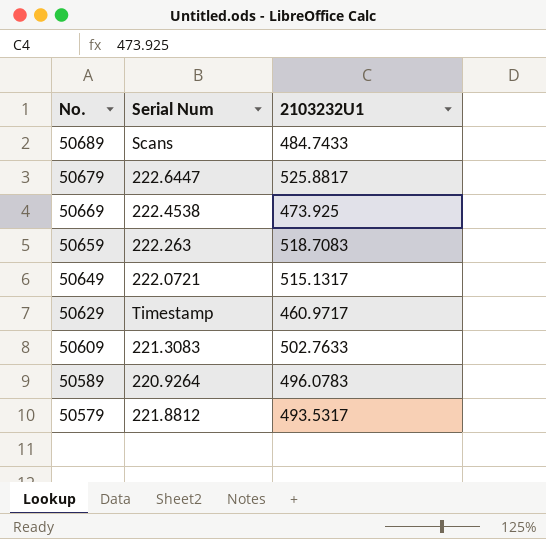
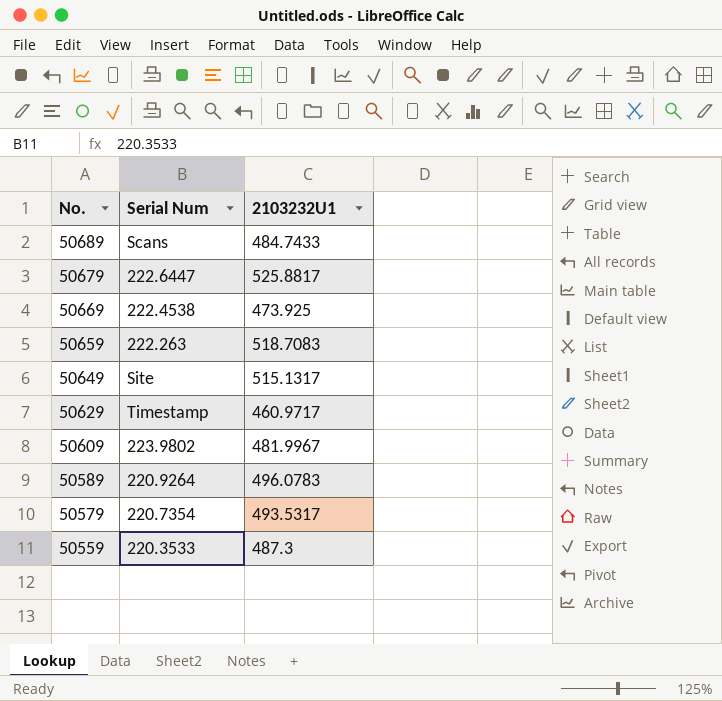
50649 | Serial Num: 222.0721 -> Site
50609 | Serial Num: 221.3083 -> 223.9802
50609 | 2103232U1: 502.7633 -> 481.9967
50579 | Serial Num: 221.8812 -> 220.7354
row 50559: none -> 220.3533 | 487.3

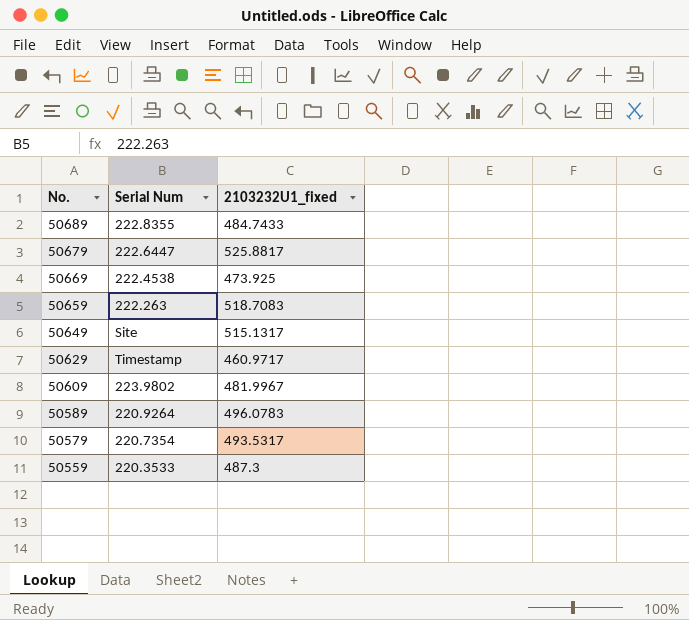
column name: 2103232U1 -> 2103232U1_fixed
50689 | Serial Num: Scans -> 222.8355

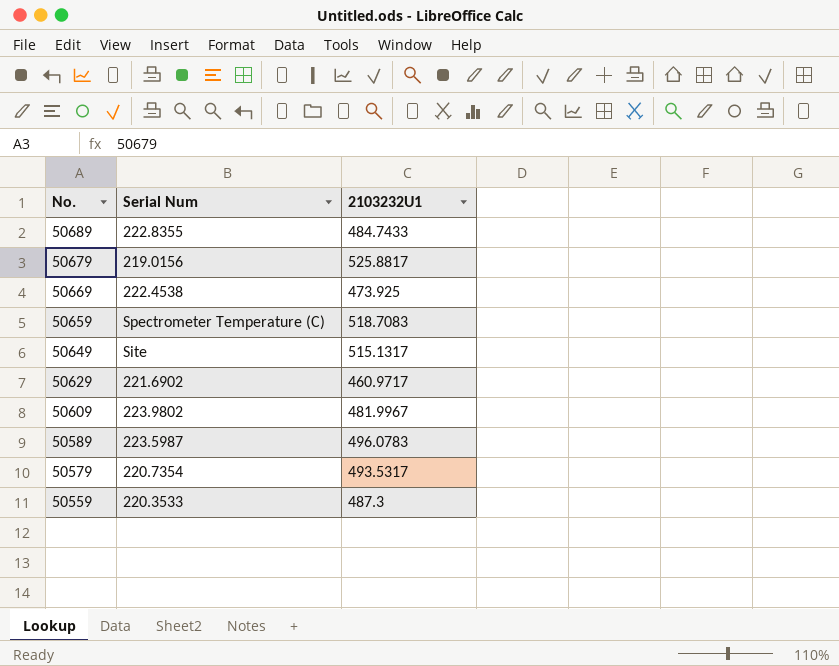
column name: 2103232U1_fixed -> 2103232U1
50679 | Serial Num: 222.6447 -> 219.0156
50659 | Serial Num: 222.263 -> Spectrometer Temperature (C)
50629 | Serial Num: Timestamp -> 221.6902
50589 | Serial Num: 220.9264 -> 223.5987

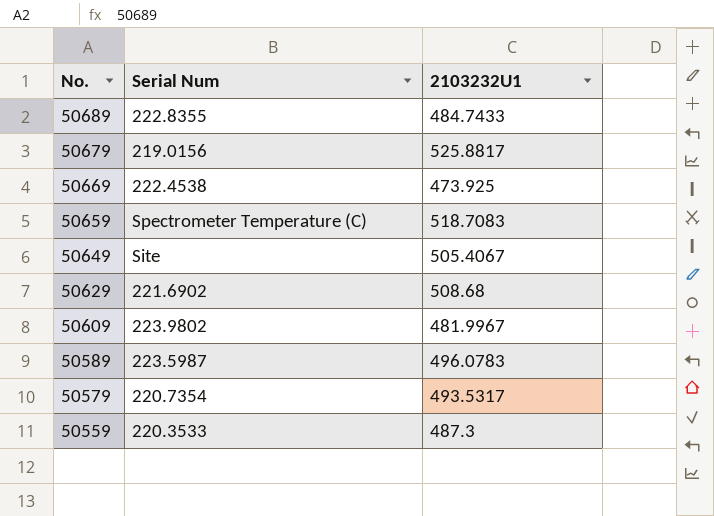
50649 | 2103232U1: 515.1317 -> 505.4067
50629 | 2103232U1: 460.9717 -> 508.68

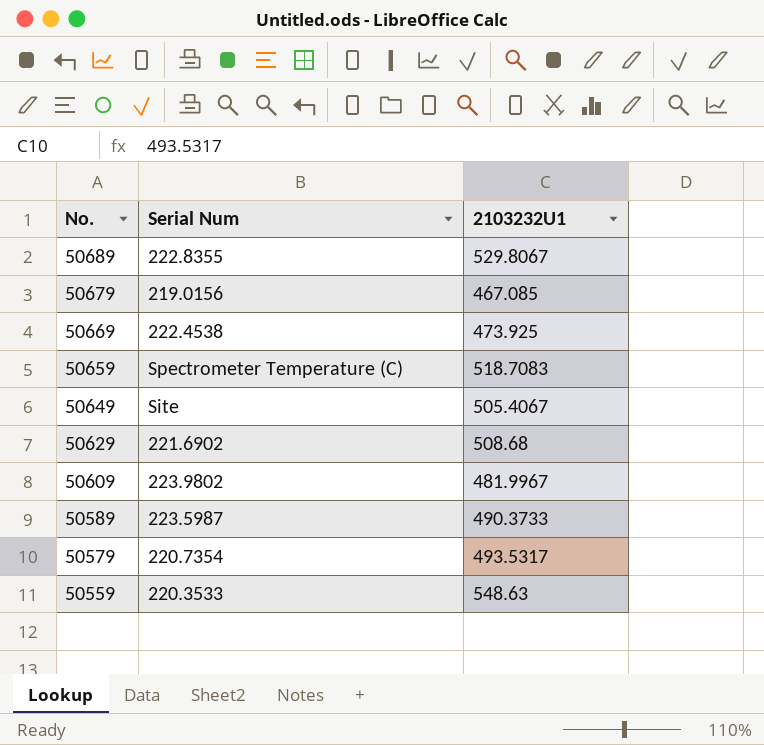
50689 | 2103232U1: 484.7433 -> 529.8067
50679 | 2103232U1: 525.8817 -> 467.085
50589 | 2103232U1: 496.0783 -> 490.3733
50559 | 2103232U1: 487.3 -> 548.63

